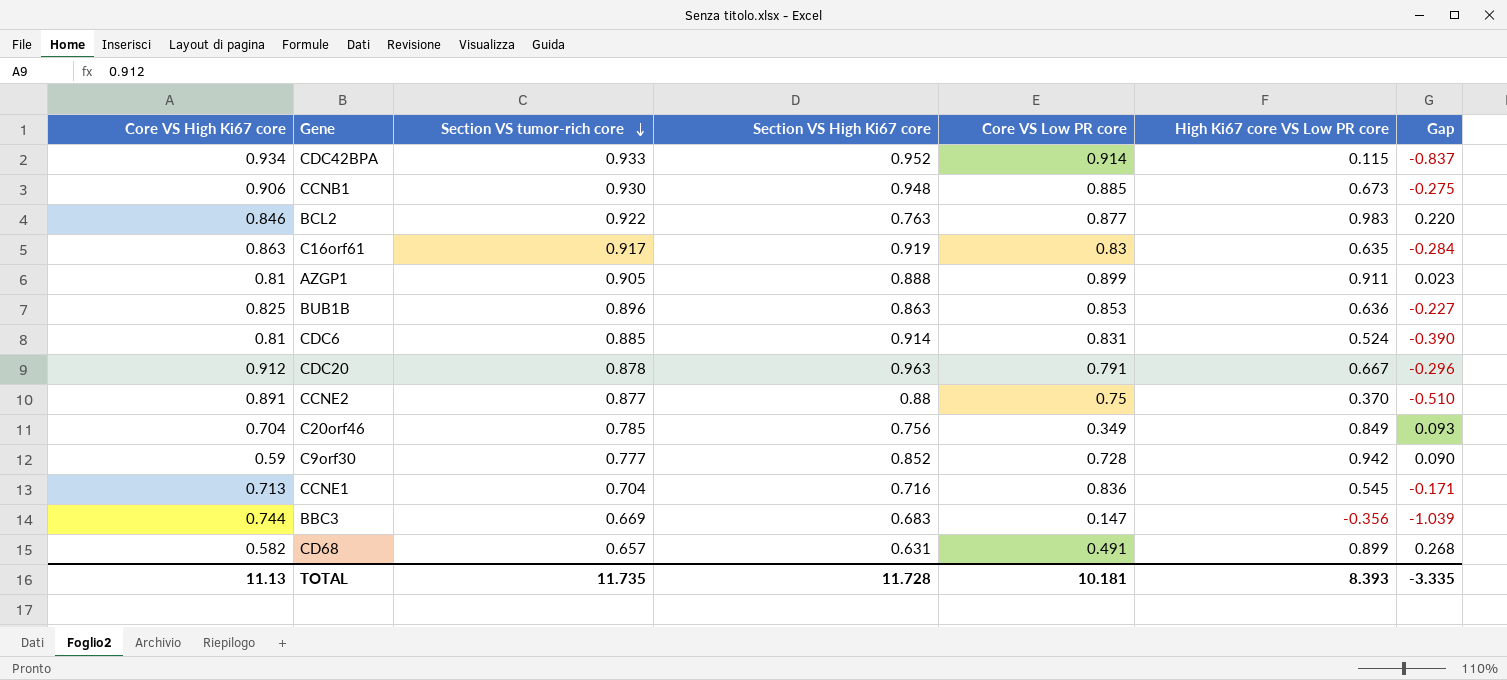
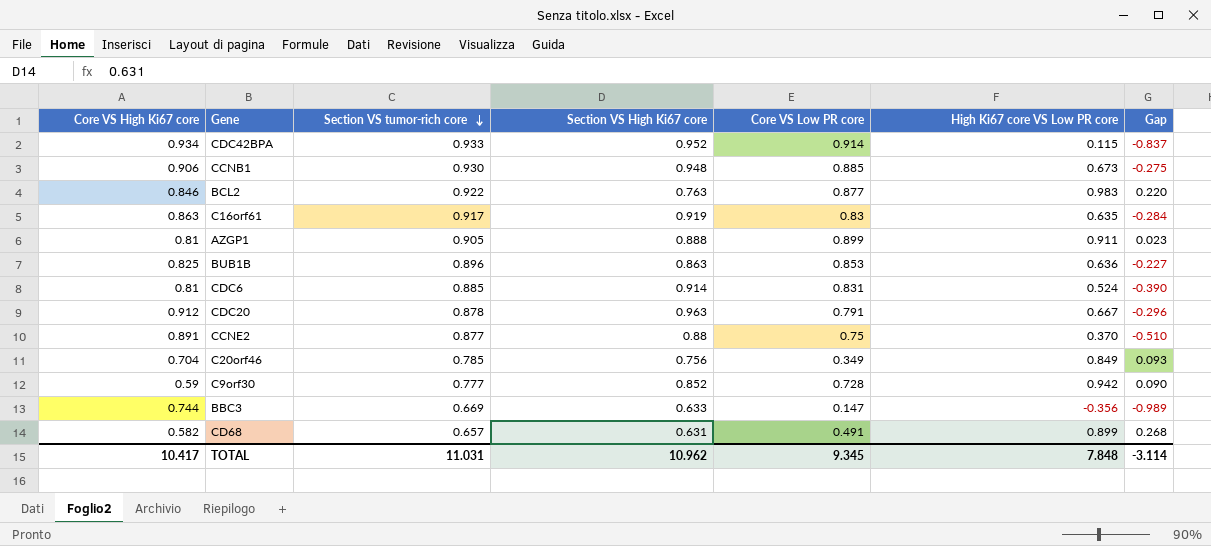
row CCNE1: 0.713 | 0.704 | 0.716 | 0.836 | 0.545 | -0.171 -> none
BBC3 | Section VS High Ki67 core: 0.683 -> 0.633
BBC3 | Gap: -1.039 -> -0.989
TOTAL | Core VS High Ki67 core: 11.13 -> 10.417
TOTAL | Section VS tumor-rich core: 11.735 -> 11.031
TOTAL | Section VS High Ki67 core: 11.728 -> 10.962
TOTAL | Core VS Low PR core: 10.181 -> 9.345
TOTAL | High Ki67 core VS Low PR core: 8.393 -> 7.848
TOTAL | Gap: -3.335 -> -3.114

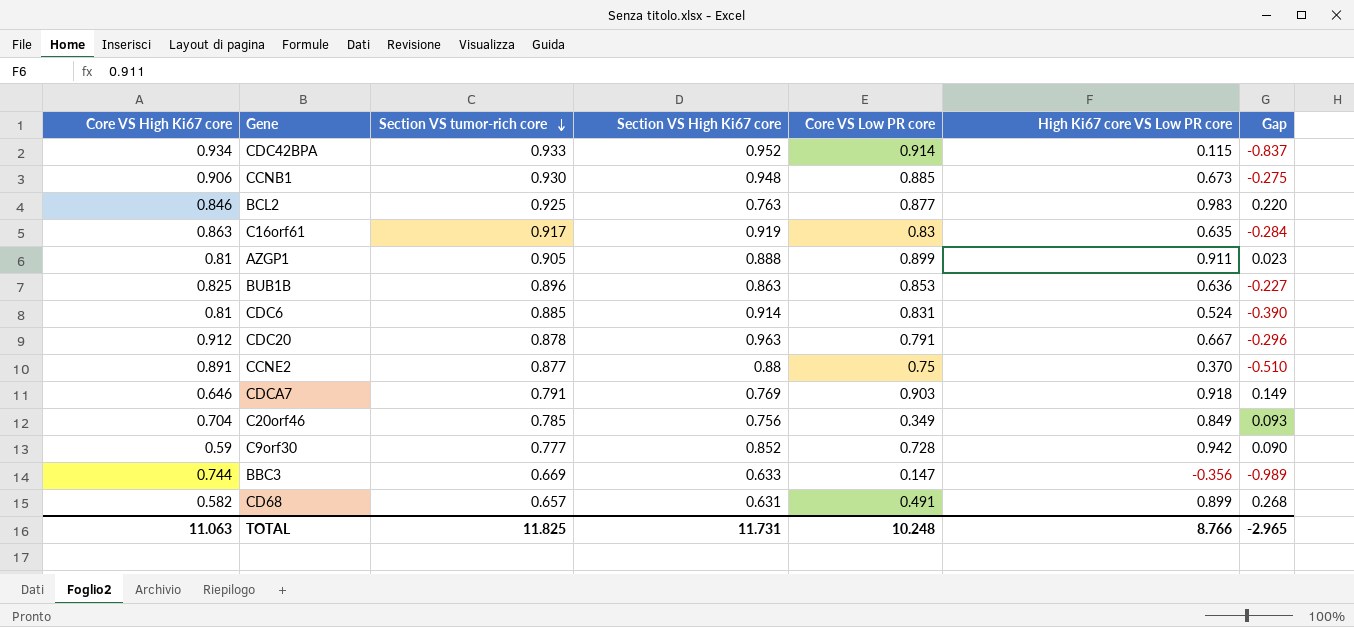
BCL2 | Section VS tumor-rich core: 0.922 -> 0.925
row CDCA7: none -> 0.646 | 0.791 | 0.769 | 0.903 | 0.918 | 0.149
TOTAL | Core VS High Ki67 core: 10.417 -> 11.063
TOTAL | Section VS tumor-rich core: 11.031 -> 11.825
TOTAL | Section VS High Ki67 core: 10.962 -> 11.731
TOTAL | Core VS Low PR core: 9.345 -> 10.248
TOTAL | High Ki67 core VS Low PR core: 7.848 -> 8.766
TOTAL | Gap: -3.114 -> -2.965

